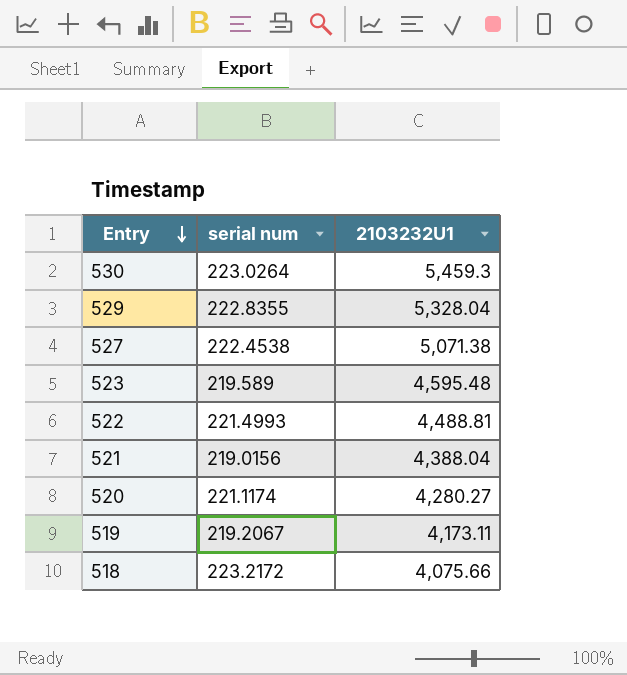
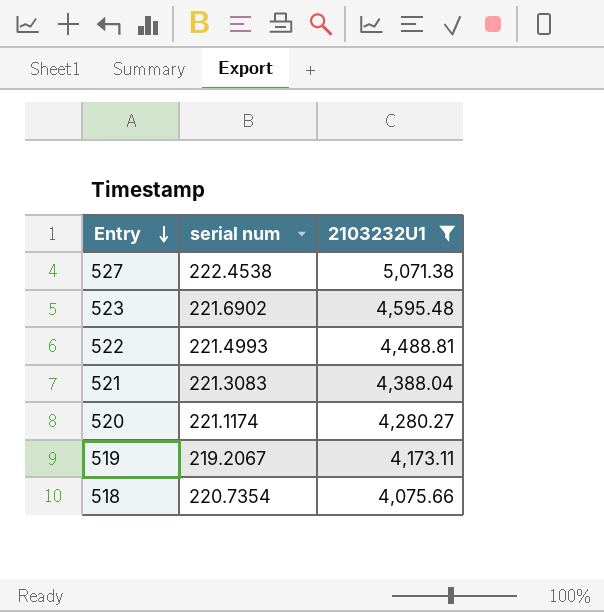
filter: none -> 2103232U1 <= 5,071.38
523 | serial num: 219.589 -> 221.6902
521 | serial num: 219.0156 -> 221.3083
518 | serial num: 223.2172 -> 220.7354

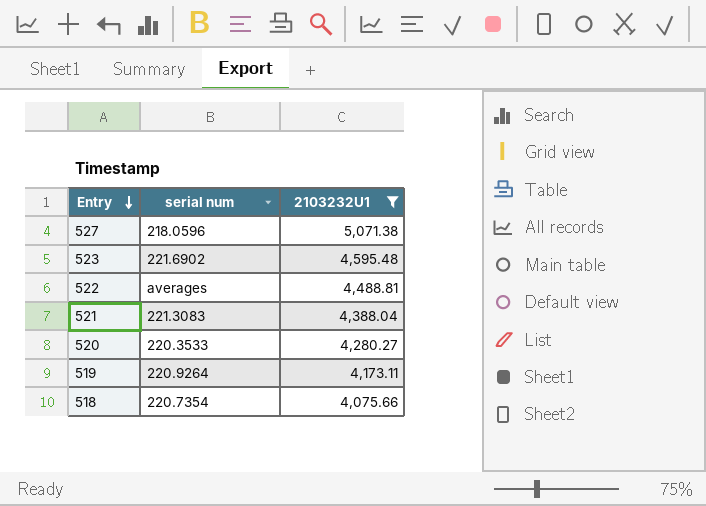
527 | serial num: 222.4538 -> 218.0596
522 | serial num: 221.4993 -> averages
520 | serial num: 221.1174 -> 220.3533
519 | serial num: 219.2067 -> 220.9264

